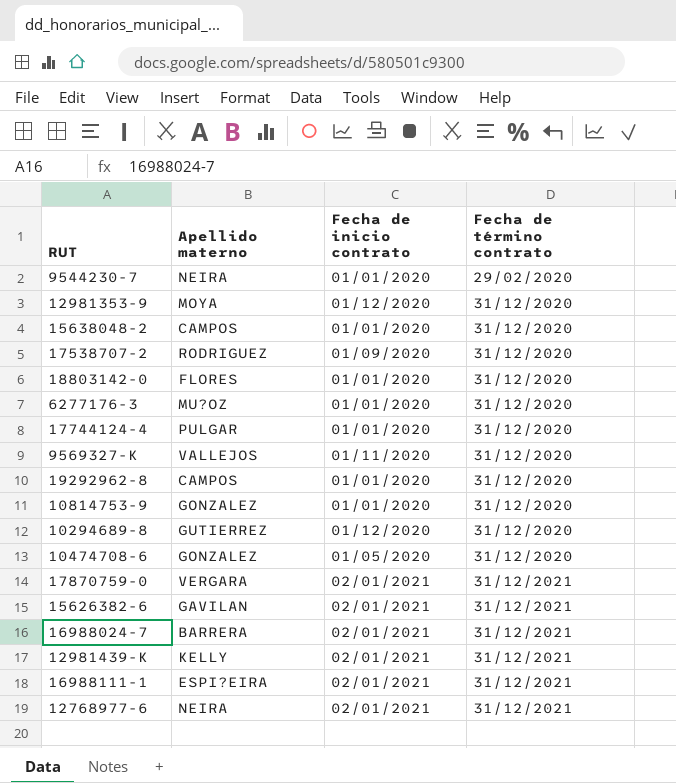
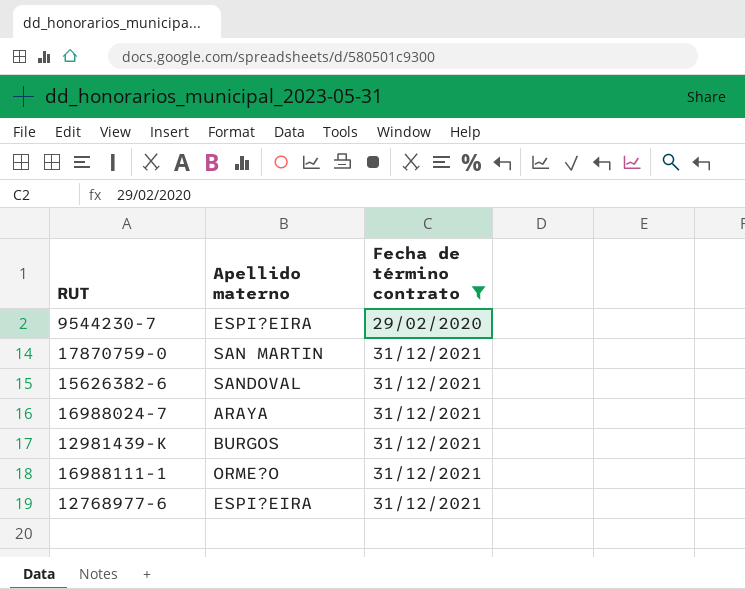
filter: none -> Fecha de término contrato != 31/12/2020
column Fecha de inicio contrato | position: 3 -> none
9544230-7 | Apellido materno: NEIRA -> ESPI?EIRA
17870759-0 | Apellido materno: VERGARA -> SAN MARTIN
15626382-6 | Apellido materno: GAVILAN -> SANDOVAL
16988024-7 | Apellido materno: BARRERA -> ARAYA
12981439-K | Apellido materno: KELLY -> BURGOS
16988111-1 | Apellido materno: ESPI?EIRA -> ORME?O
12768977-6 | Apellido materno: NEIRA -> ESPI?EIRA

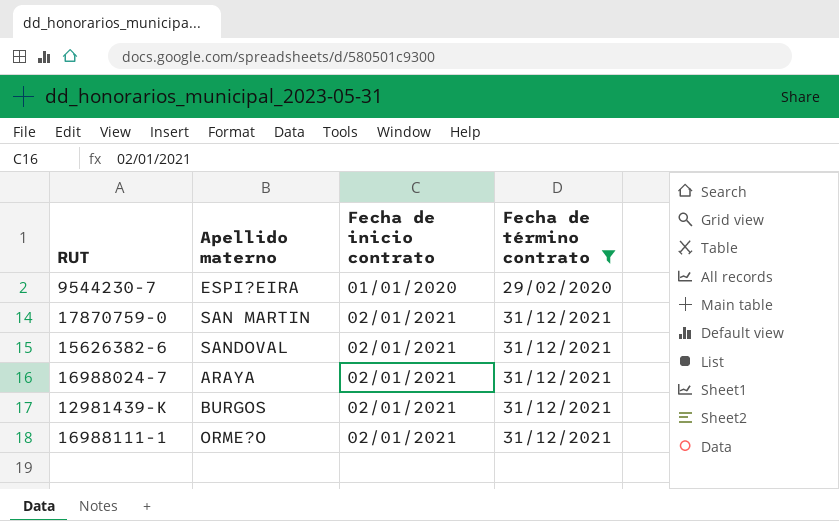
column Fecha de inicio contrato | position: none -> 3
row 12768977-6: ESPI?EIRA | 31/12/2021 -> none

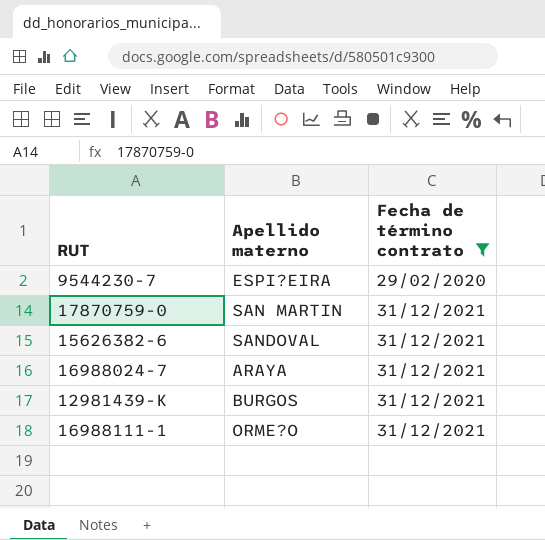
column Fecha de inicio contrato | position: 3 -> none

